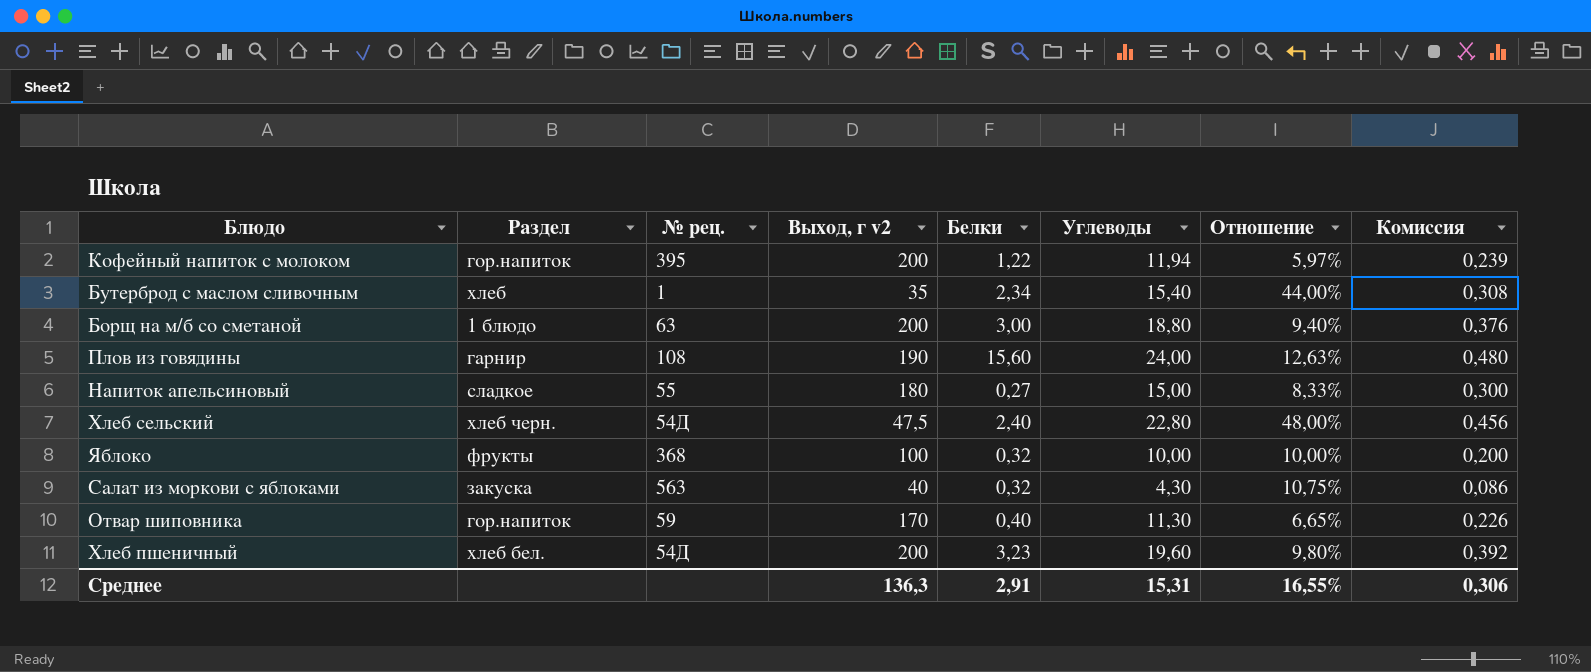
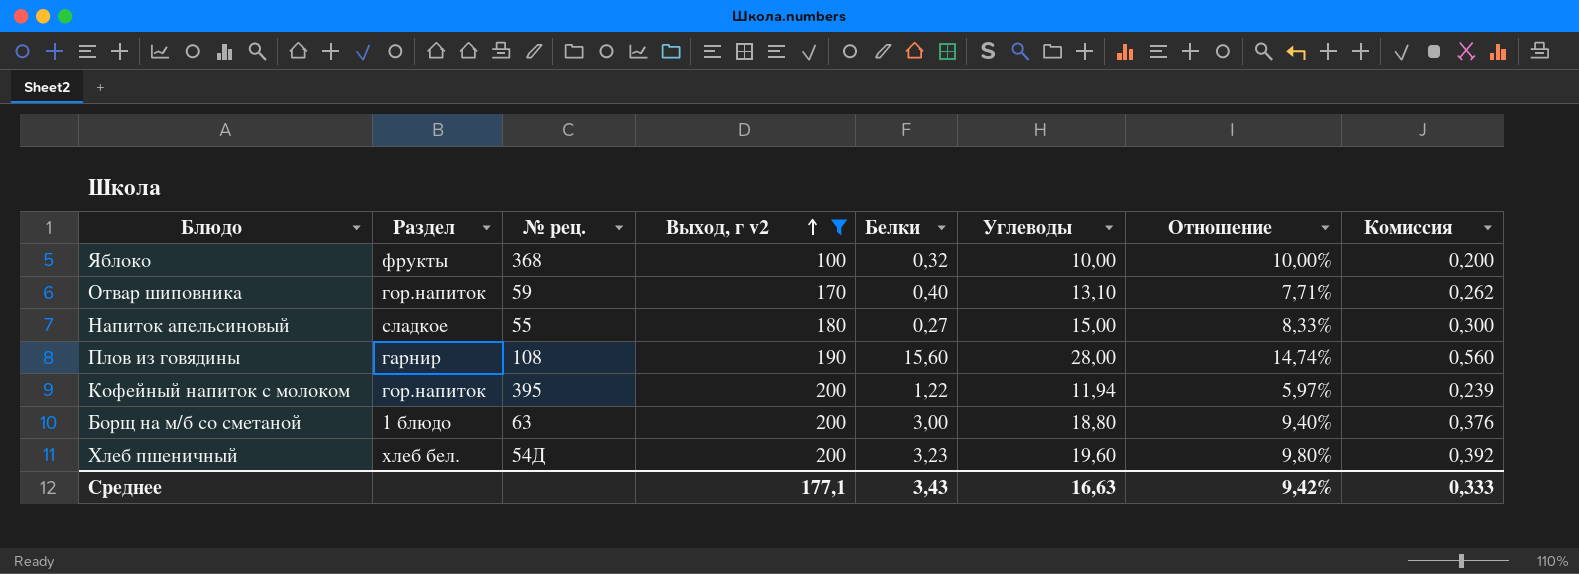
filter: none -> Выход, г v2 >= 100
row order: none -> Выход, г v2 ascending
Отвар шиповника | Углеводы: 11,30 -> 13,10
Отвар шиповника | Отношение: 6,65% -> 7,71%
Отвар шиповника | Комиссия: 0,226 -> 0,262
Плов из говядины | Углеводы: 24,00 -> 28,00
Плов из говядины | Отношение: 12,63% -> 14,74%
Плов из говядины | Комиссия: 0,480 -> 0,560
Среднее | Выход, г v2: 136,3 -> 177,1
Среднее | Белки: 2,91 -> 3,43
Среднее | Углеводы: 15,31 -> 16,63
Среднее | Отношение: 16,55% -> 9,42%
Среднее | Комиссия: 0,306 -> 0,333

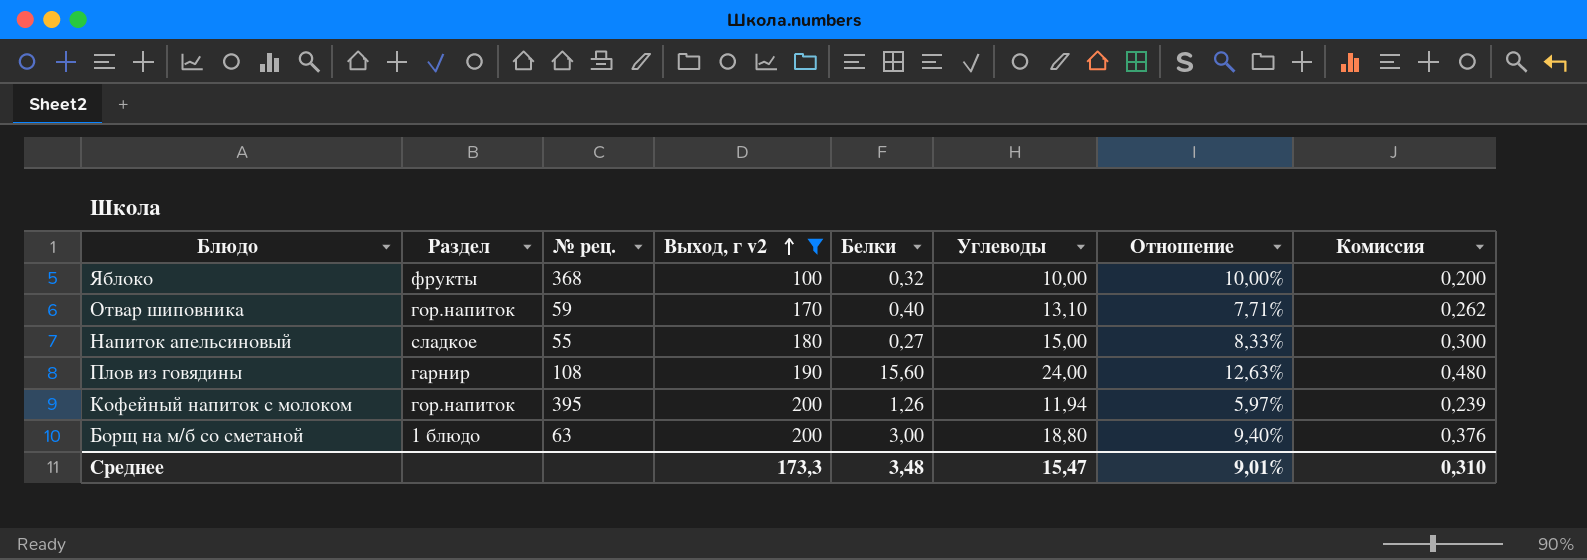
row Хлеб пшеничный: хлеб бел. | 54Д | 200 | 3,23 | 19,60 | 9,80% | 0,392 -> none
Плов из говядины | Углеводы: 28,00 -> 24,00
Плов из говядины | Отношение: 14,74% -> 12,63%
Плов из говядины | Комиссия: 0,560 -> 0,480
Кофейный напиток с молоком | Белки: 1,22 -> 1,26
Среднее | Выход, г v2: 177,1 -> 173,3
Среднее | Белки: 3,43 -> 3,48
Среднее | Углеводы: 16,63 -> 15,47
Среднее | Отношение: 9,42% -> 9,01%
Среднее | Комиссия: 0,333 -> 0,310

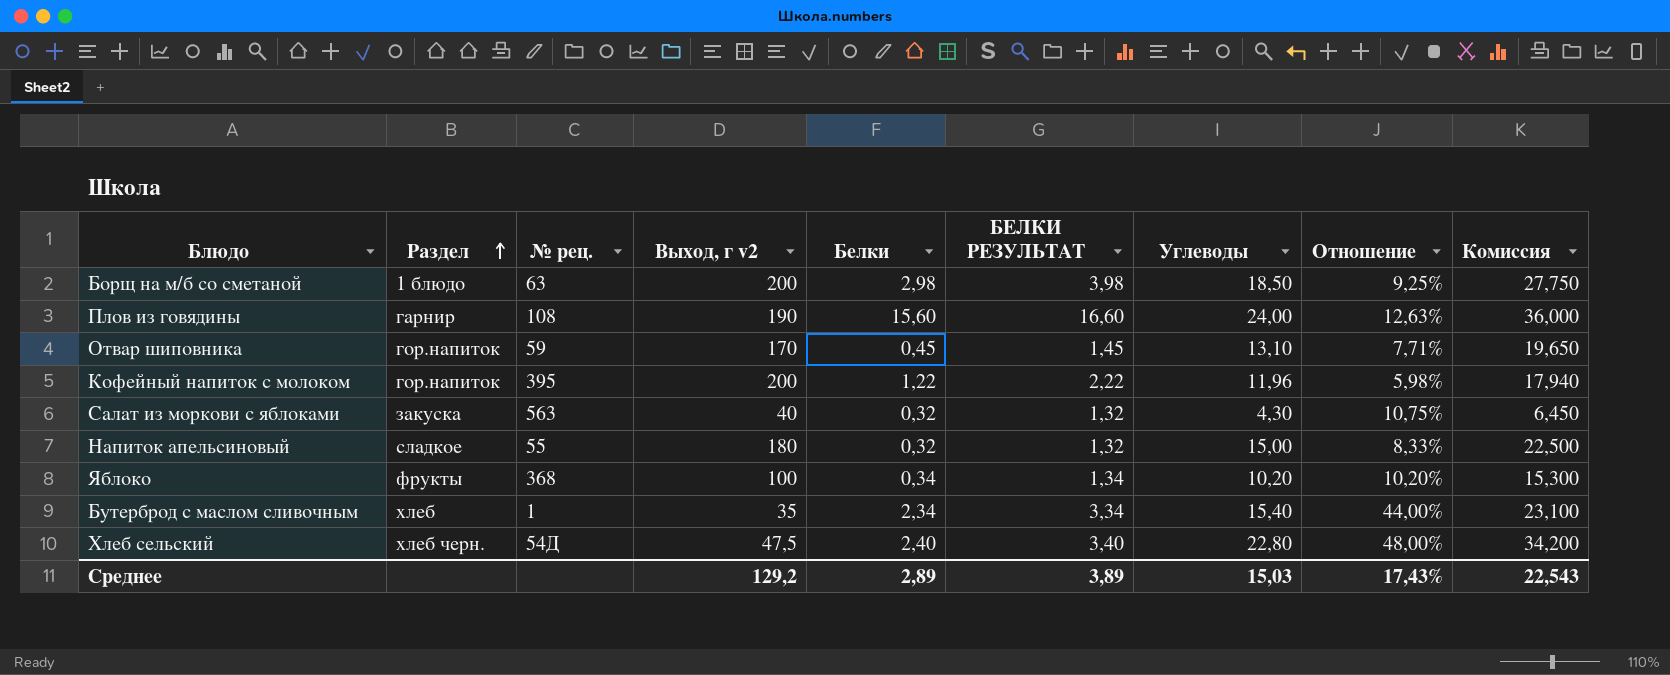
filter: Выход, г v2 >= 100 -> none
row order: Выход, г v2 ascending -> Раздел ascending
column БЕЛКИ РЕЗУЛЬТАТ | formula: none -> [Белки] + 1
column Комиссия | formula: [Углеводы] * 0,02 -> [Углеводы] * 1,5
Борщ на м/б со сметаной | Белки: 3,00 -> 2,98
Борщ на м/б со сметаной | Углеводы: 18,80 -> 18,50
Борщ на м/б со сметаной | Отношение: 9,40% -> 9,25%
Отвар шиповника | Белки: 0,40 -> 0,45
Кофейный напиток с молоком | Белки: 1,26 -> 1,22
Кофейный напиток с молоком | Углеводы: 11,94 -> 11,96
Кофейный напиток с молоком | Отношение: 5,97% -> 5,98%
Напиток апельсиновый | Белки: 0,27 -> 0,32
Яблоко | Белки: 0,32 -> 0,34
Яблоко | Углеводы: 10,00 -> 10,20
Яблоко | Отношение: 10,00% -> 10,20%
Среднее | Выход, г v2: 173,3 -> 129,2
Среднее | Белки: 3,48 -> 2,89
Среднее | Углеводы: 15,47 -> 15,03
Среднее | Отношение: 9,01% -> 17,43%
Среднее | Комиссия: 0,310 -> 22,543

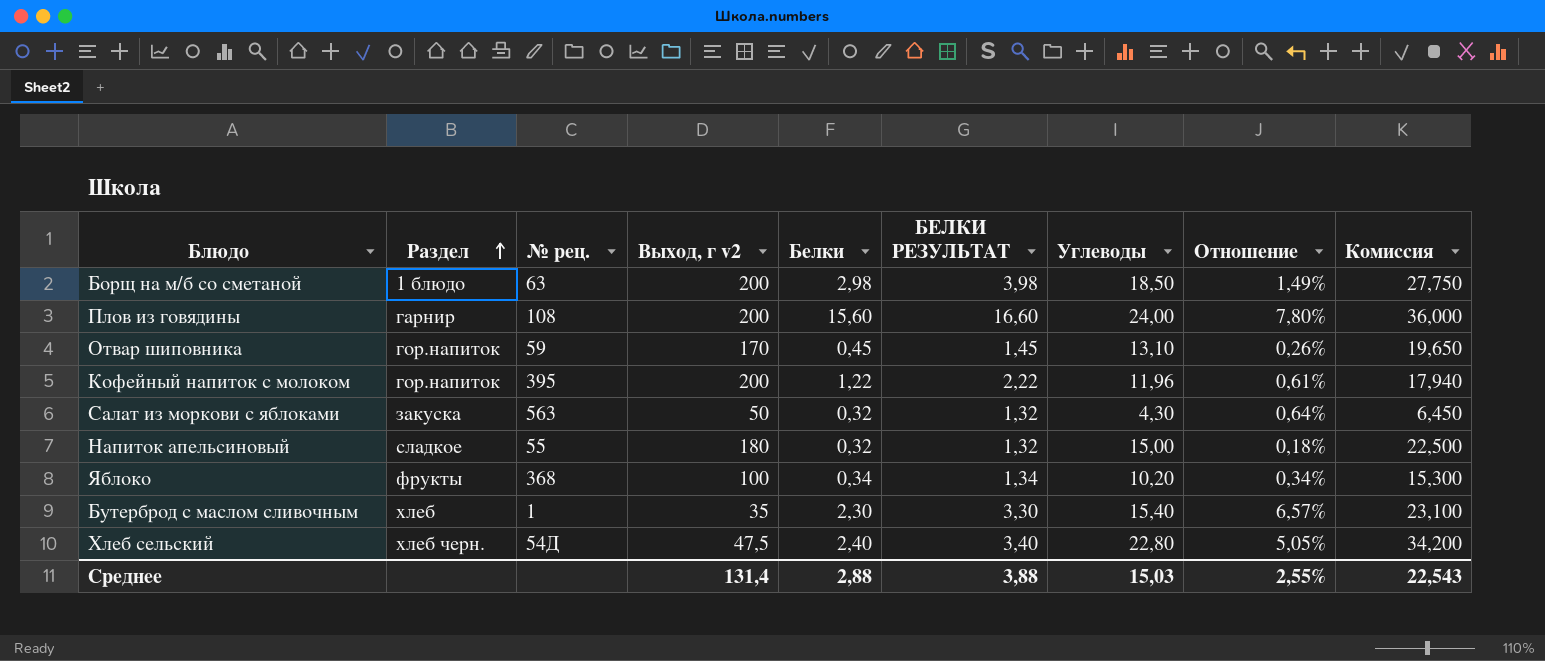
column Отношение | formula: [Углеводы] / [Выход, г v2] -> [Белки] / [Выход, г v2]
Плов из говядины | Выход, г v2: 190 -> 200
Салат из моркови с яблоками | Выход, г v2: 40 -> 50
Бутерброд с маслом сливочным | Белки: 2,34 -> 2,30
Бутерброд с маслом сливочным | БЕЛКИ РЕЗУЛЬТАТ: 3,34 -> 3,30
Среднее | Выход, г v2: 129,2 -> 131,4
Среднее | Белки: 2,89 -> 2,88
Среднее | БЕЛКИ РЕЗУЛЬТАТ: 3,89 -> 3,88
Среднее | Отношение: 17,43% -> 2,55%

